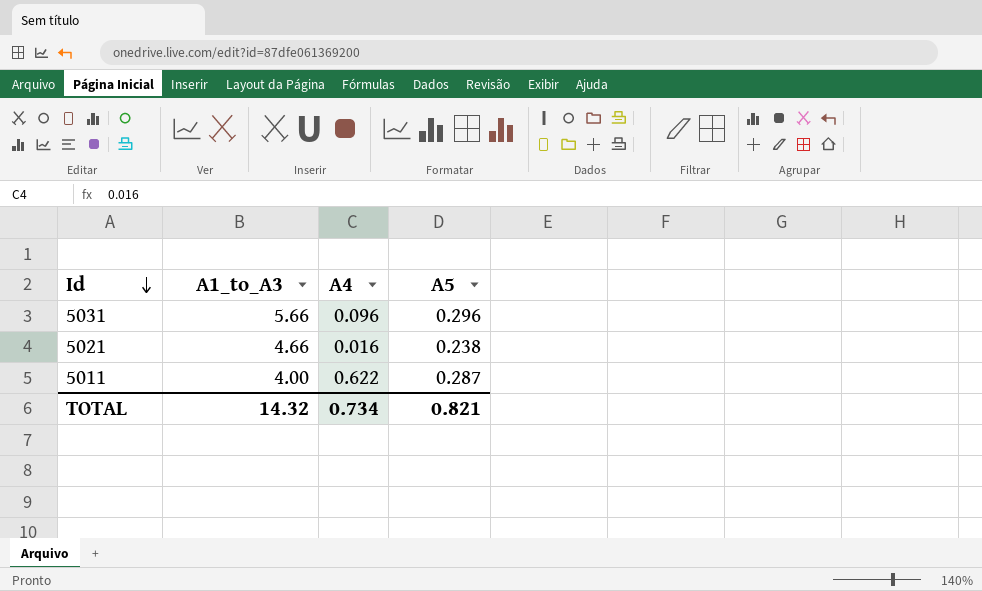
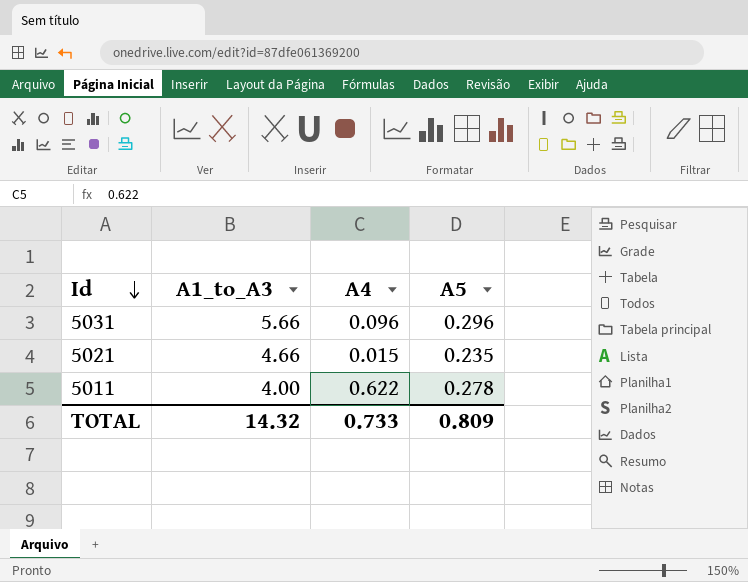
5021 | A4: 0.016 -> 0.015
5021 | A5: 0.238 -> 0.235
5011 | A5: 0.287 -> 0.278
TOTAL | A4: 0.734 -> 0.733
TOTAL | A5: 0.821 -> 0.809

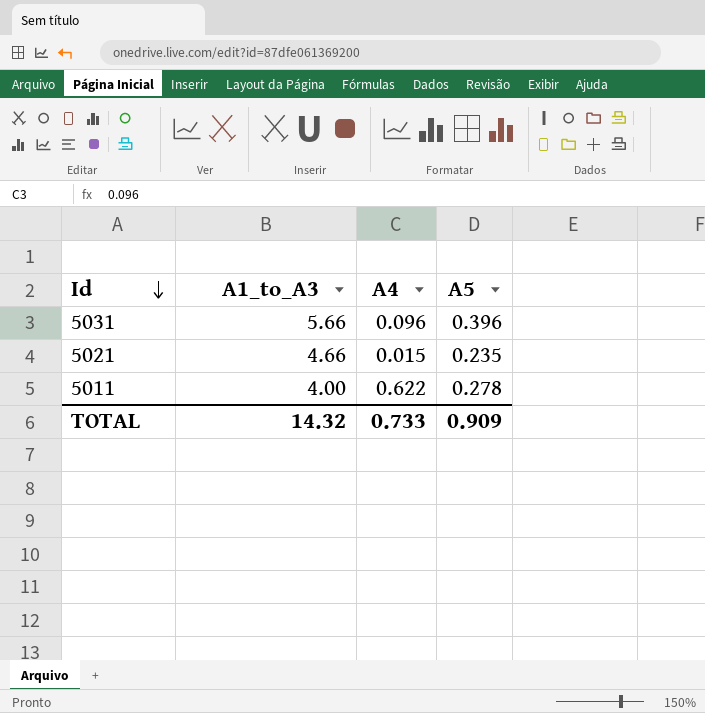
5031 | A5: 0.296 -> 0.396
TOTAL | A5: 0.809 -> 0.909

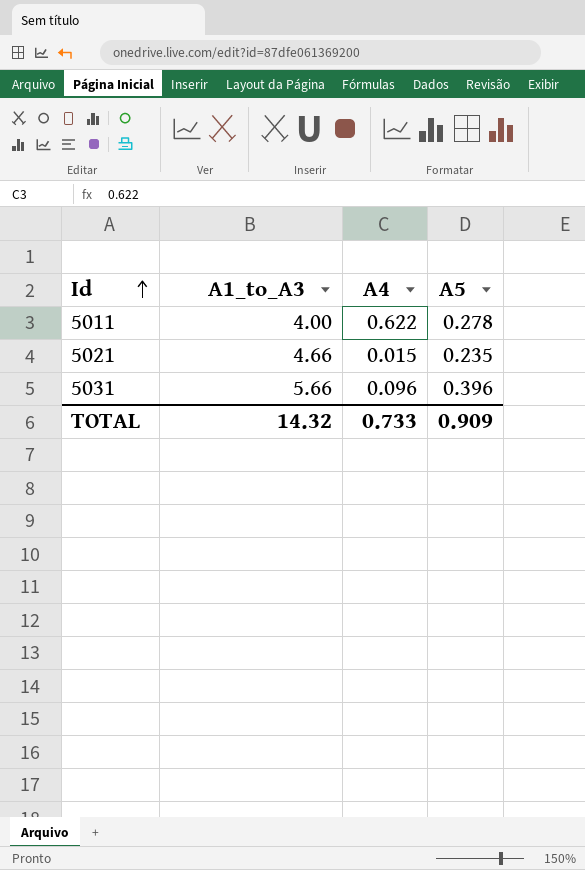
row order: Id descending -> Id ascending

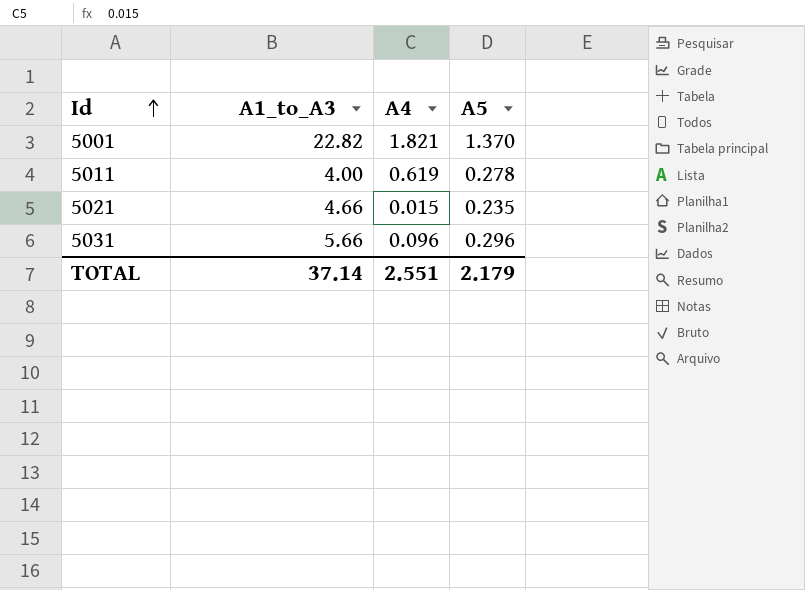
row 5001: none -> 22.82 | 1.821 | 1.370
5011 | A4: 0.622 -> 0.619
5031 | A5: 0.396 -> 0.296
TOTAL | A1_to_A3: 14.32 -> 37.14
TOTAL | A4: 0.733 -> 2.551
TOTAL | A5: 0.909 -> 2.179

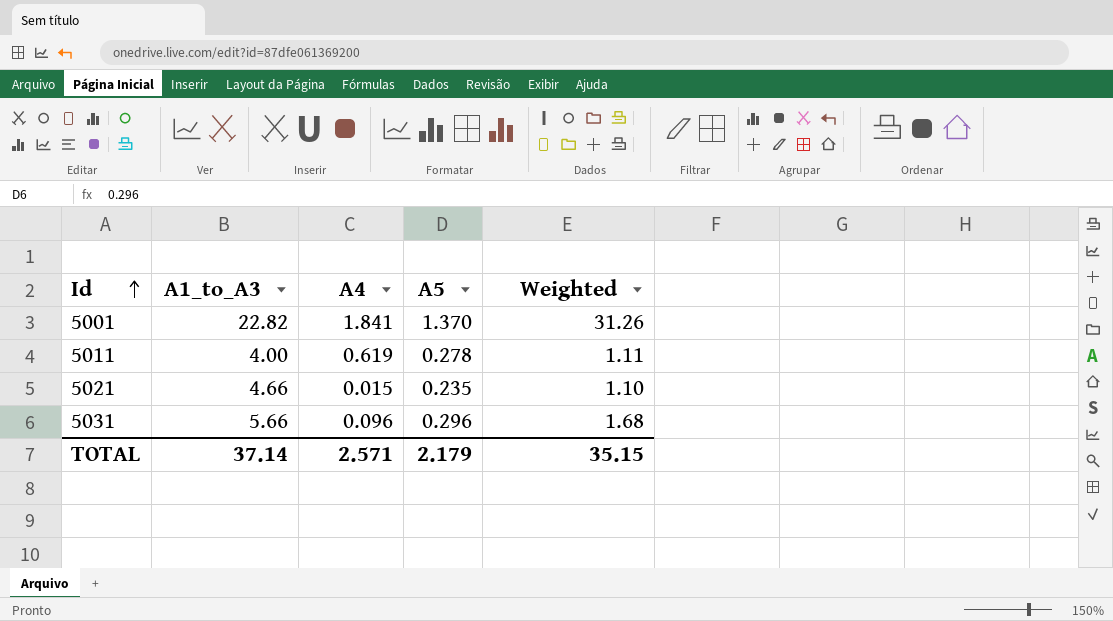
column Weighted | formula: none -> [A1_to_A3] * [A5]
5001 | A4: 1.821 -> 1.841
TOTAL | A4: 2.551 -> 2.571

